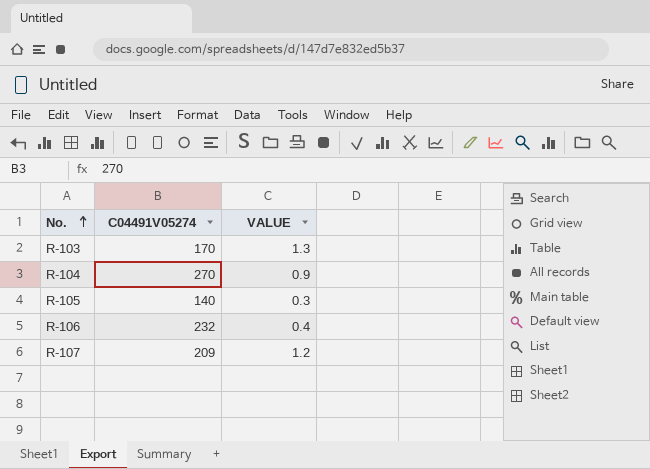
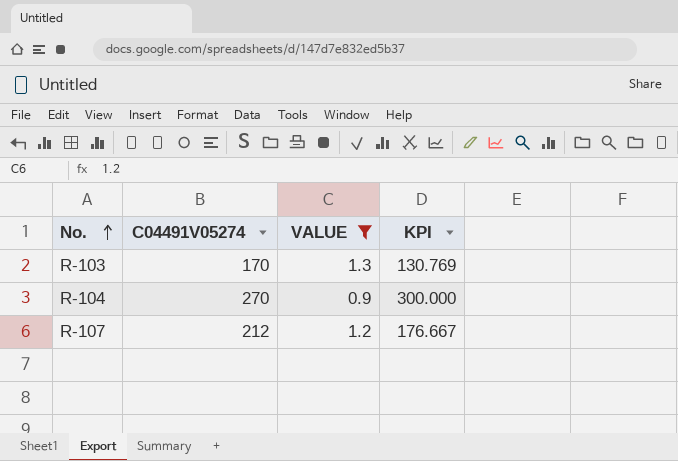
filter: none -> VALUE >= 0.9
column KPI | formula: none -> [C04491V05274] / [VALUE]
R-107 | C04491V05274: 209 -> 212

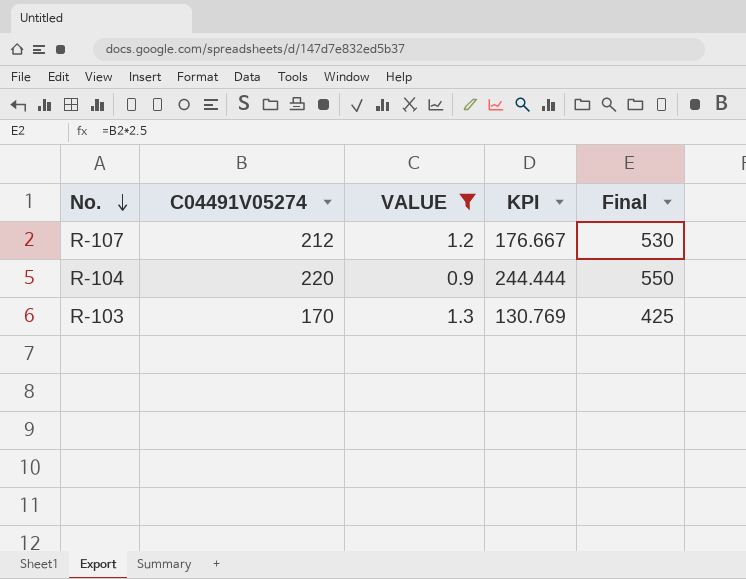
row order: No. ascending -> No. descending
column Final | formula: none -> [C04491V05274] * 2.5
R-104 | C04491V05274: 270 -> 220
R-104 | KPI: 300.000 -> 244.444

